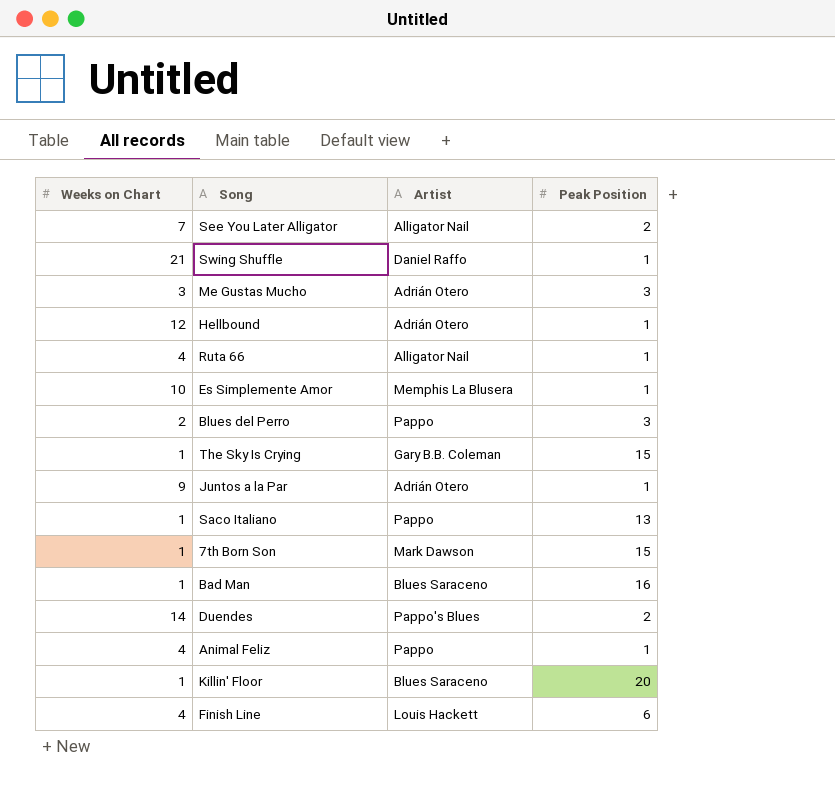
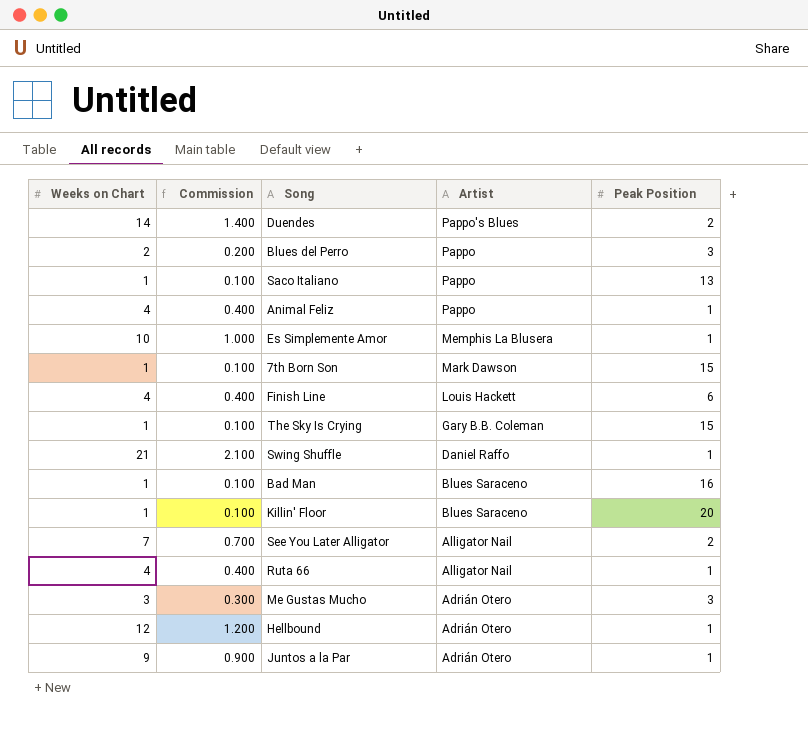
row order: none -> Artist descending
column Commission | formula: none -> [Weeks on Chart] * 0.1

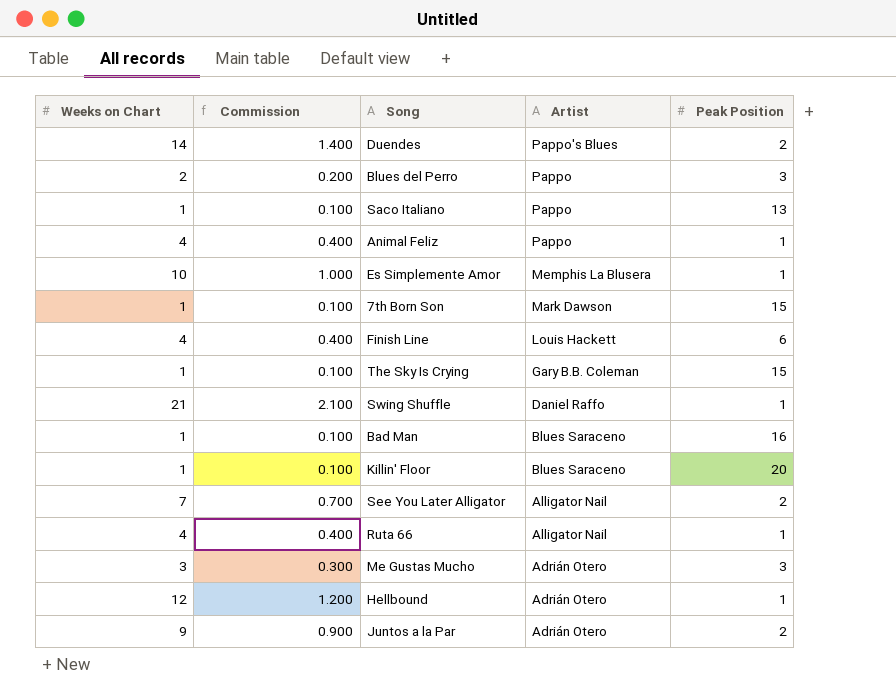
Juntos a la Par | Peak Position: 1 -> 2

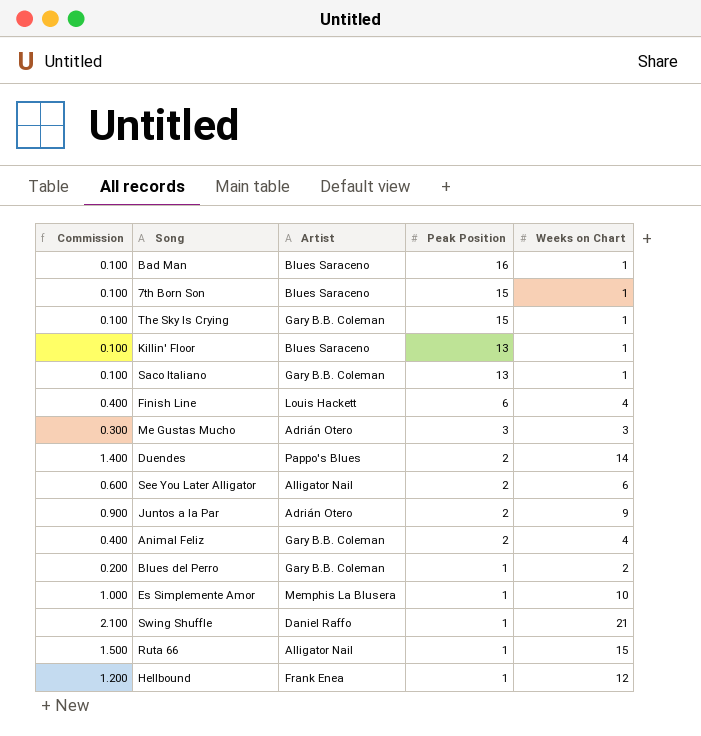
row order: Artist descending -> Peak Position descending
column Weeks on Chart | position: 1 -> 5
7th Born Son | Artist: Mark Dawson -> Blues Saraceno
Killin' Floor | Peak Position: 20 -> 13
Saco Italiano | Artist: Pappo -> Gary B.B. Coleman
See You Later Alligator | Commission: 0.700 -> 0.600
See You Later Alligator | Weeks on Chart: 7 -> 6
Animal Feliz | Artist: Pappo -> Gary B.B. Coleman
Animal Feliz | Peak Position: 1 -> 2
Blues del Perro | Artist: Pappo -> Gary B.B. Coleman
Blues del Perro | Peak Position: 3 -> 1
Ruta 66 | Commission: 0.400 -> 1.500
Ruta 66 | Weeks on Chart: 4 -> 15
Hellbound | Artist: Adrián Otero -> Frank Enea

